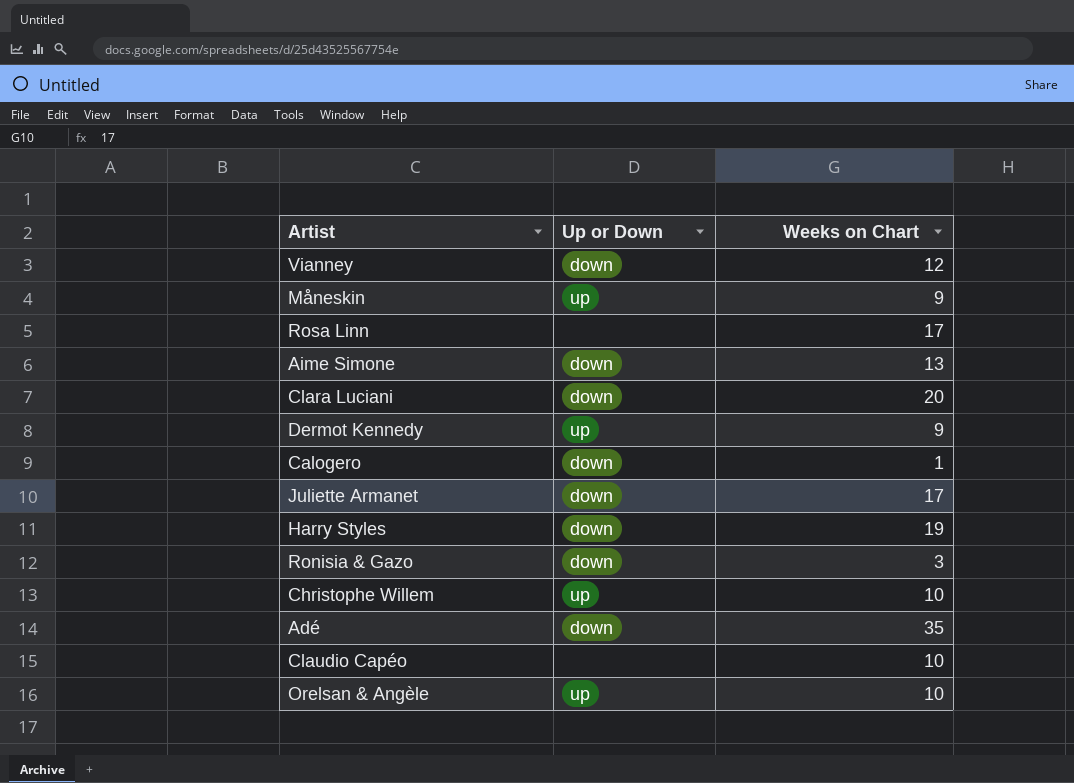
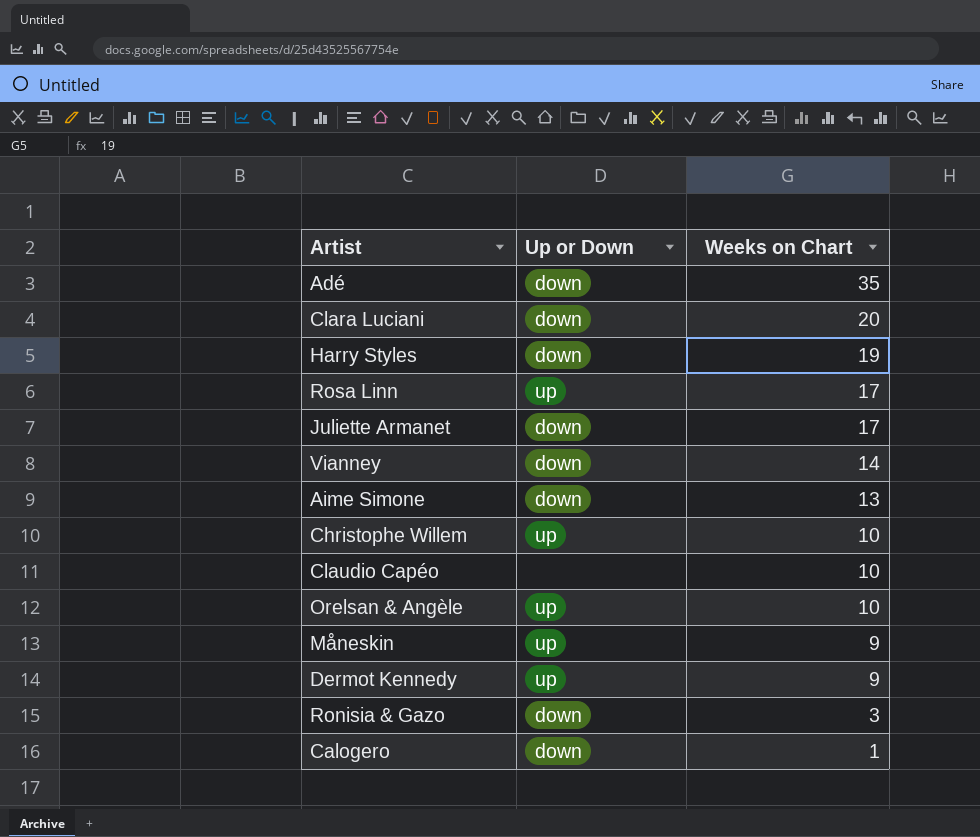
row order: none -> Weeks on Chart descending
Rosa Linn | Up or Down: none -> up
Vianney | Weeks on Chart: 12 -> 14

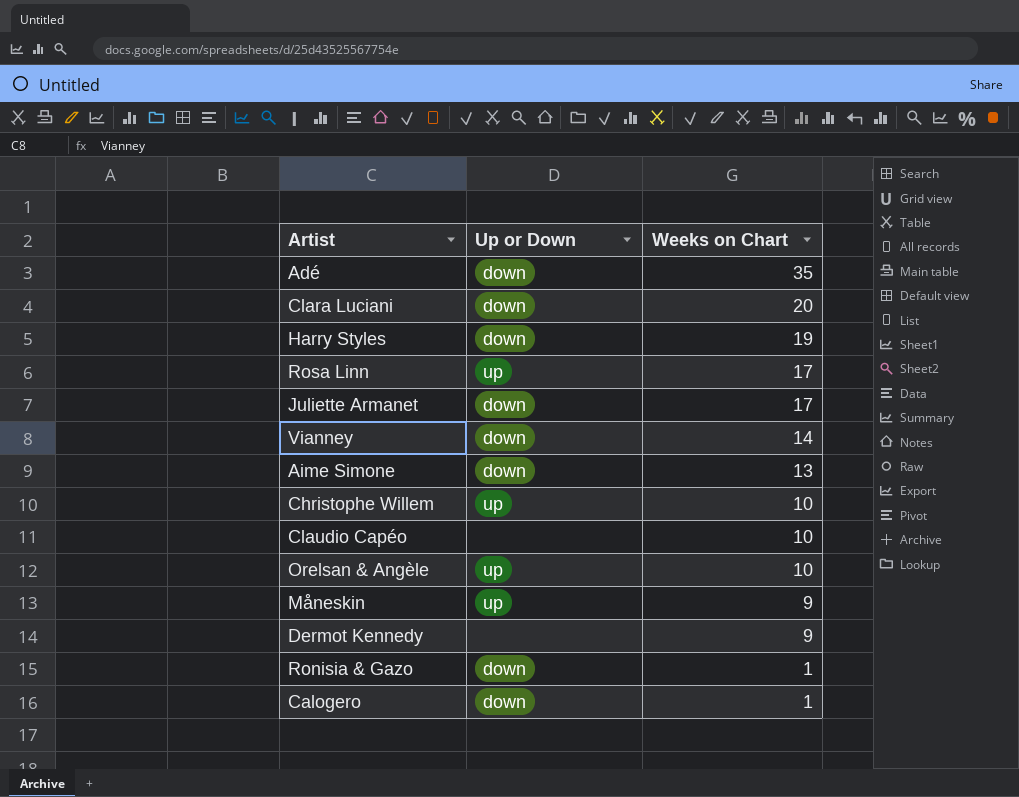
Dermot Kennedy | Up or Down: up -> none
Ronisia & Gazo | Weeks on Chart: 3 -> 1

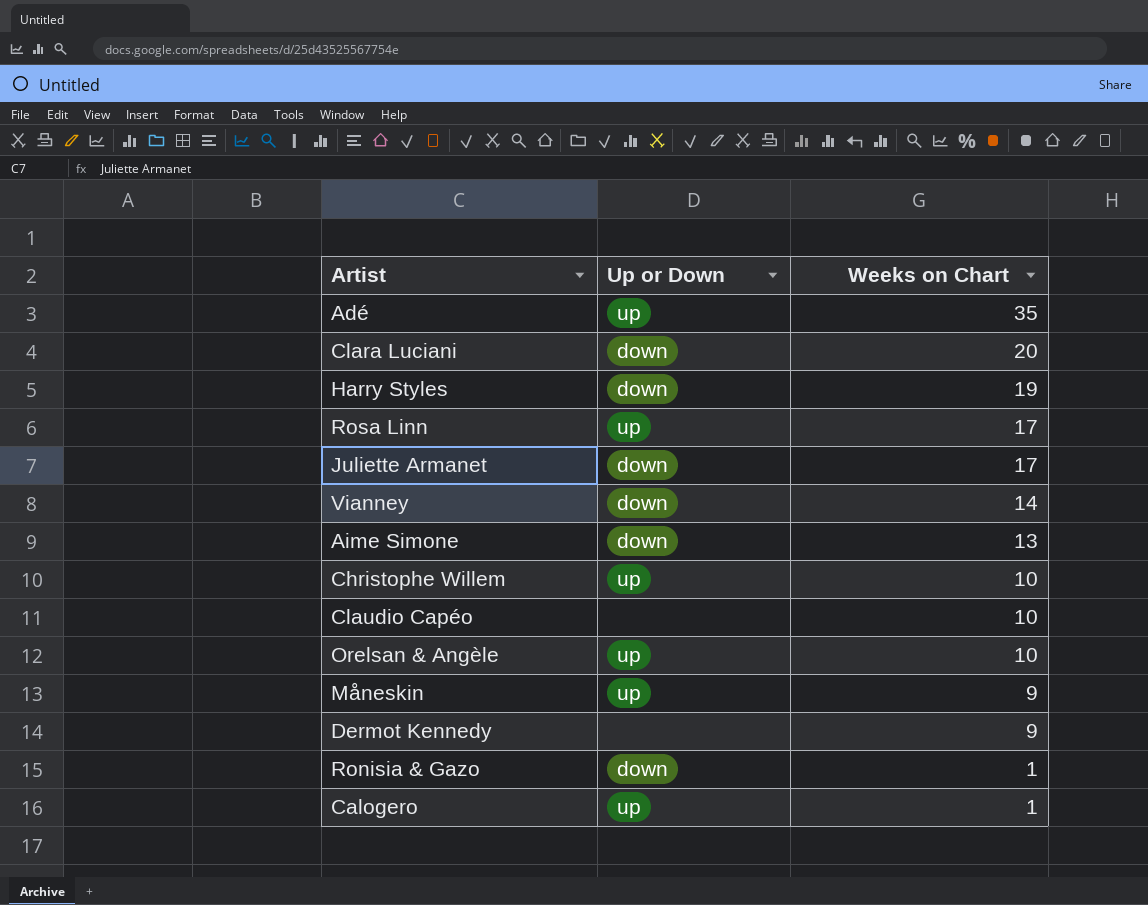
Adé | Up or Down: down -> up
Calogero | Up or Down: down -> up

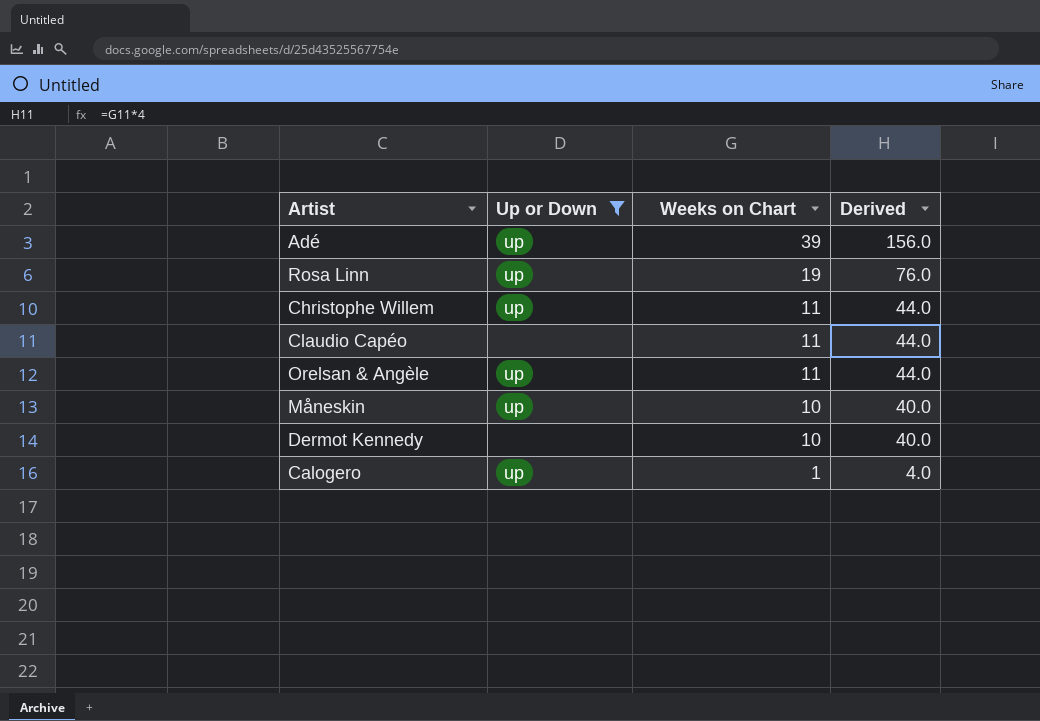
filter: none -> Up or Down != down
column Derived | formula: none -> [Weeks on Chart] * 4
Adé | Weeks on Chart: 35 -> 39
Rosa Linn | Weeks on Chart: 17 -> 19
Christophe Willem | Weeks on Chart: 10 -> 11
Claudio Capéo | Weeks on Chart: 10 -> 11
Orelsan & Angèle | Weeks on Chart: 10 -> 11
Måneskin | Weeks on Chart: 9 -> 10
Dermot Kennedy | Weeks on Chart: 9 -> 10

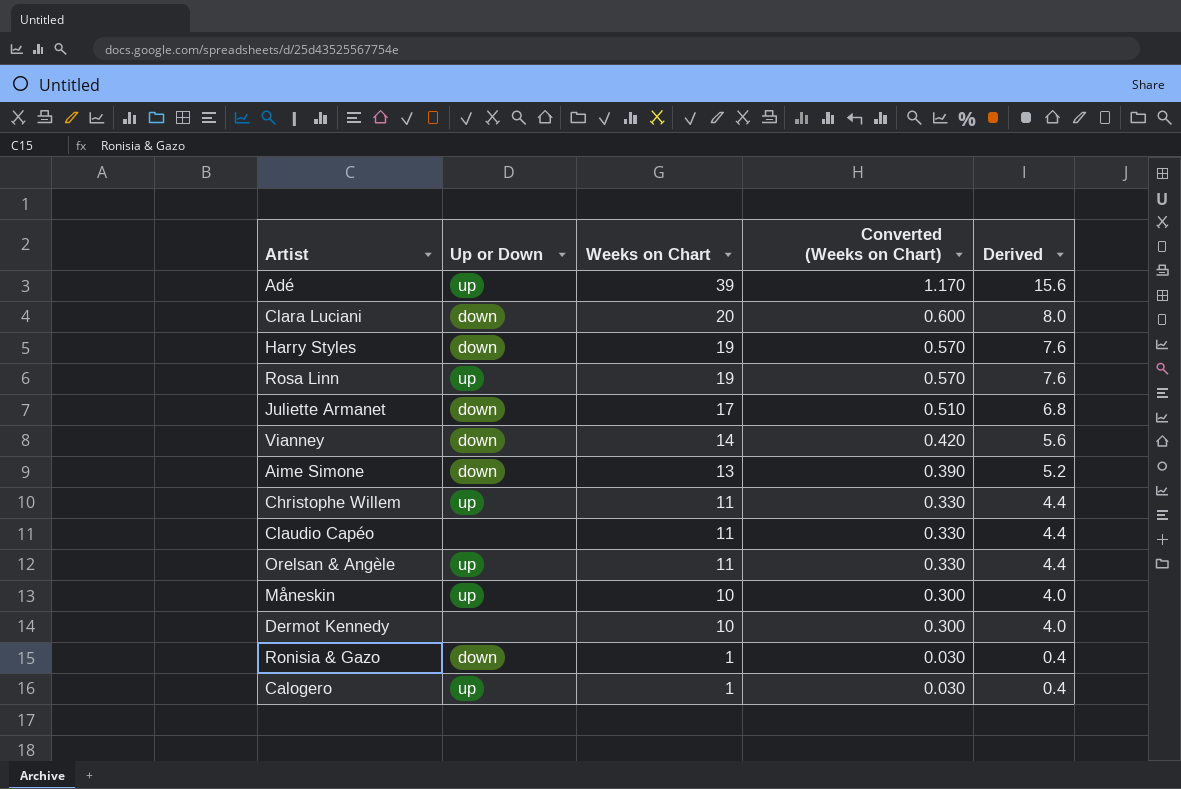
filter: Up or Down != down -> none
column Converted (Weeks on Chart) | formula: none -> [Weeks on Chart] * 0.03
column Derived | formula: [Weeks on Chart] * 4 -> [Weeks on Chart] * 0.4

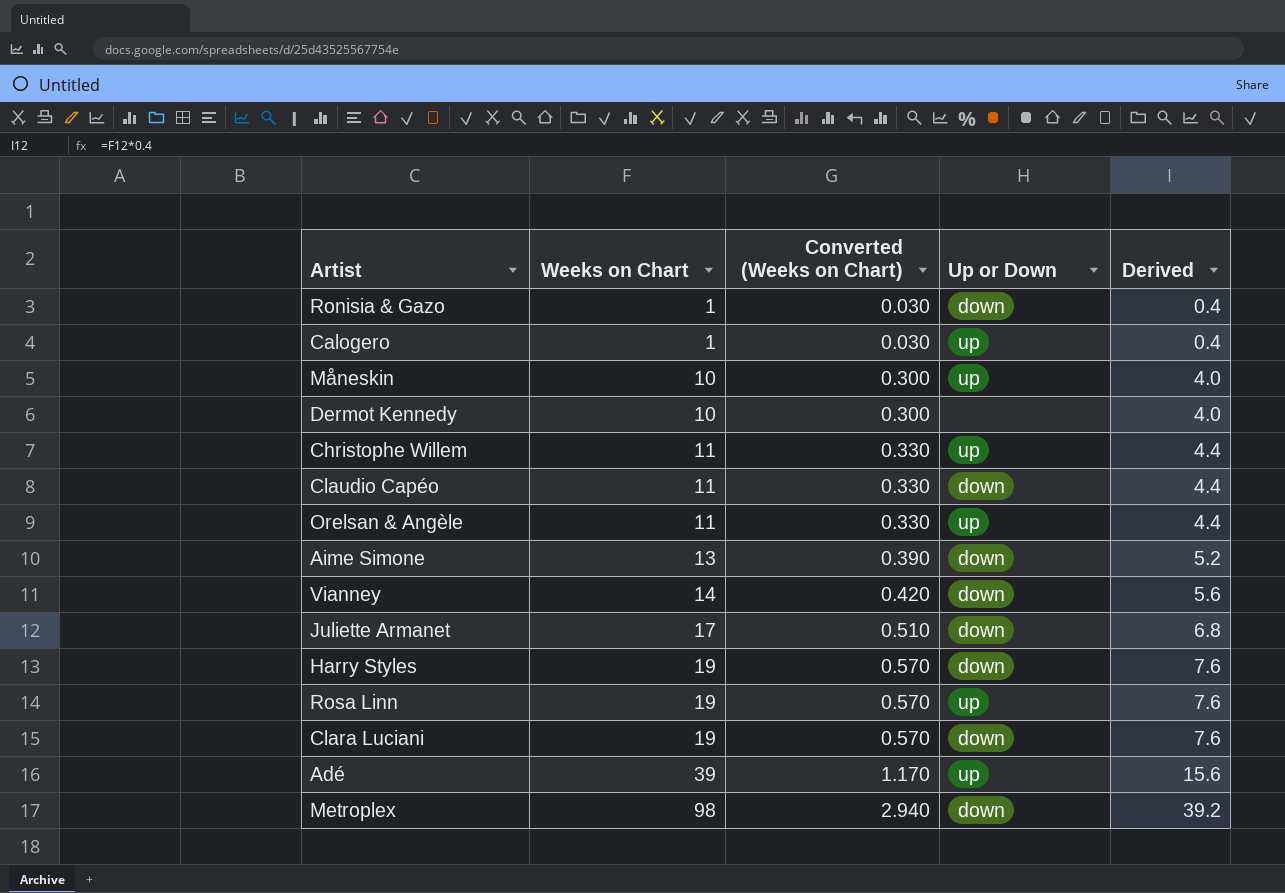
row order: Weeks on Chart descending -> Weeks on Chart ascending
column Up or Down | position: 2 -> 4
Claudio Capéo | Up or Down: none -> down
Clara Luciani | Weeks on Chart: 20 -> 19
Clara Luciani | Converted (Weeks on Chart): 0.600 -> 0.570
Clara Luciani | Derived: 8.0 -> 7.6
row Metroplex: none -> 98 | 2.940 | down | 39.2

